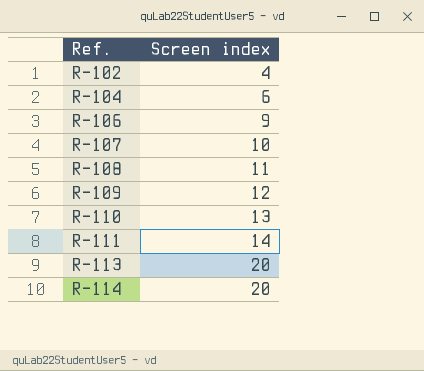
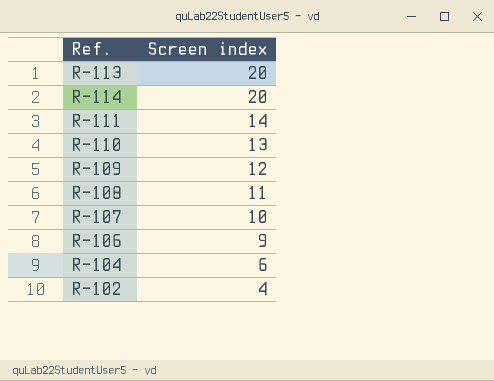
row order: Ref. ascending -> Screen index descending

